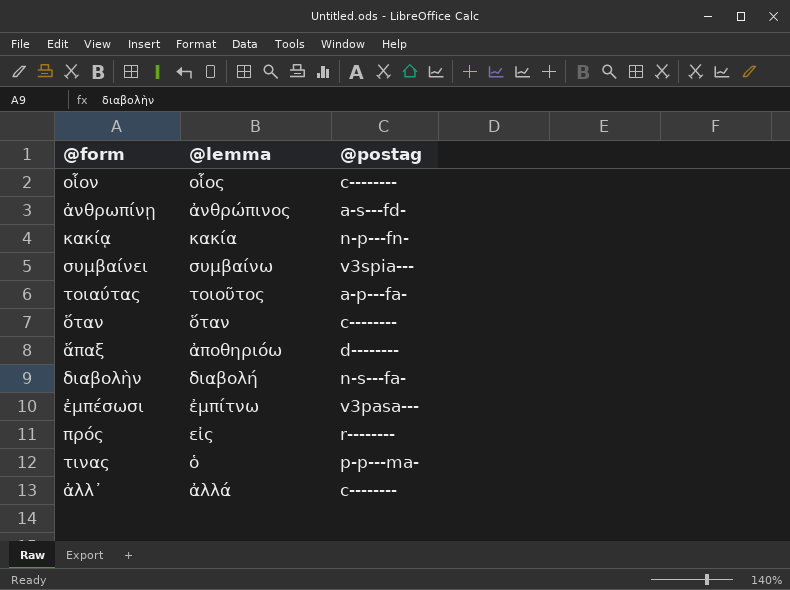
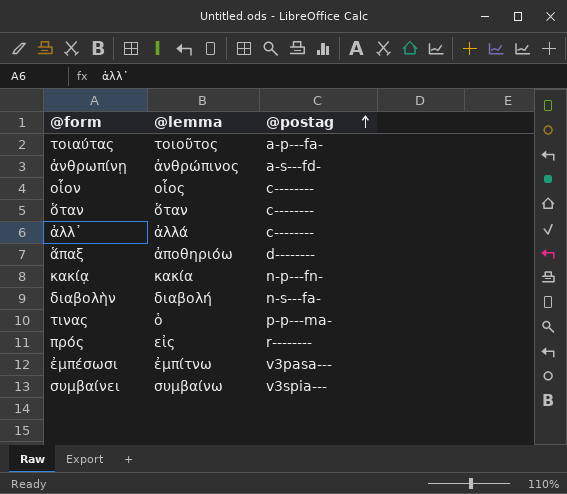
row order: none -> @postag ascending

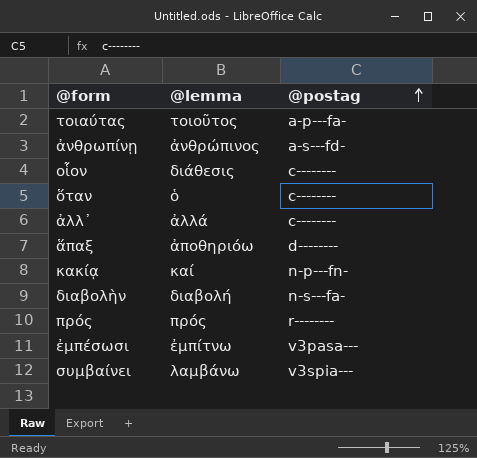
row τινας: ὁ | p-p---ma- -> none
οἷον | @lemma: οἷος -> διάθεσις
ὅταν | @lemma: ὅταν -> ὁ
κακίᾳ | @lemma: κακία -> καί
πρός | @lemma: εἰς -> πρός
συμβαίνει | @lemma: συμβαίνω -> λαμβάνω

